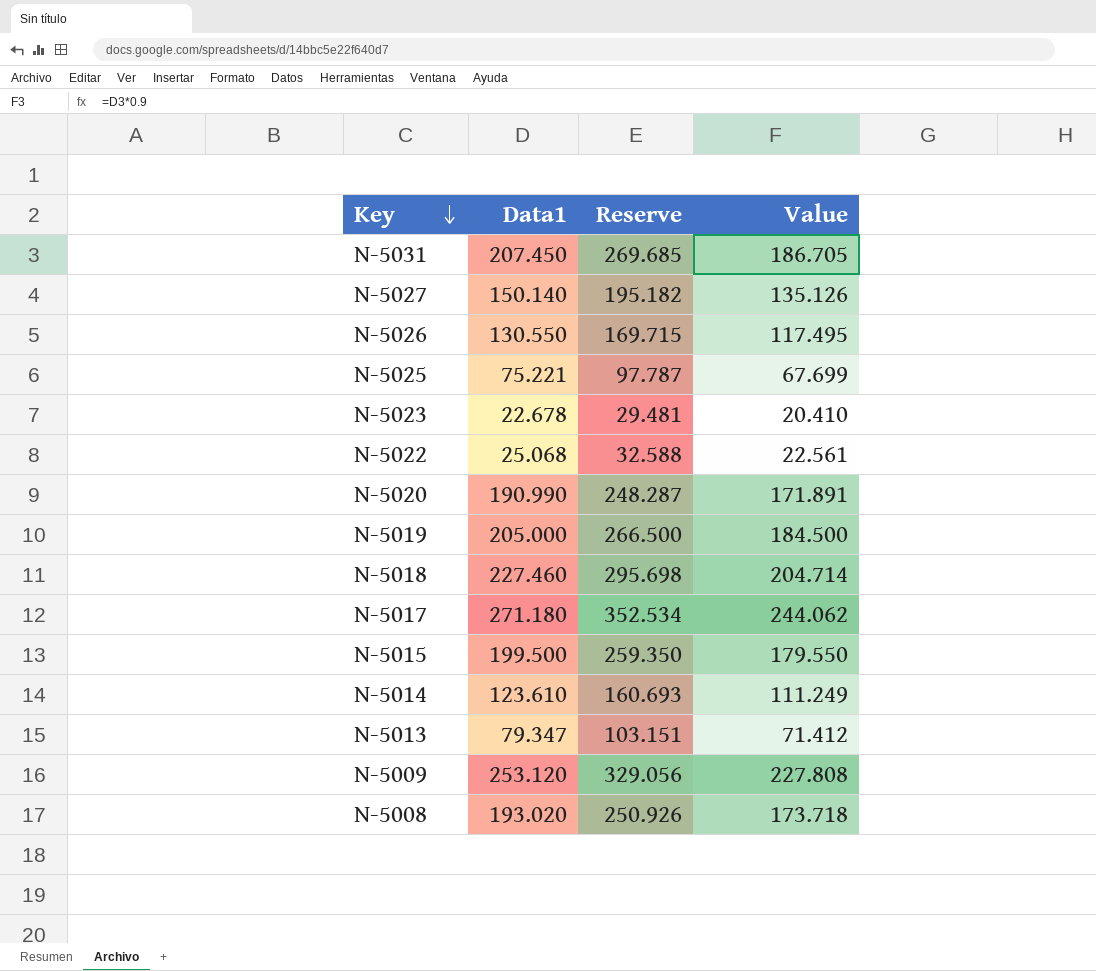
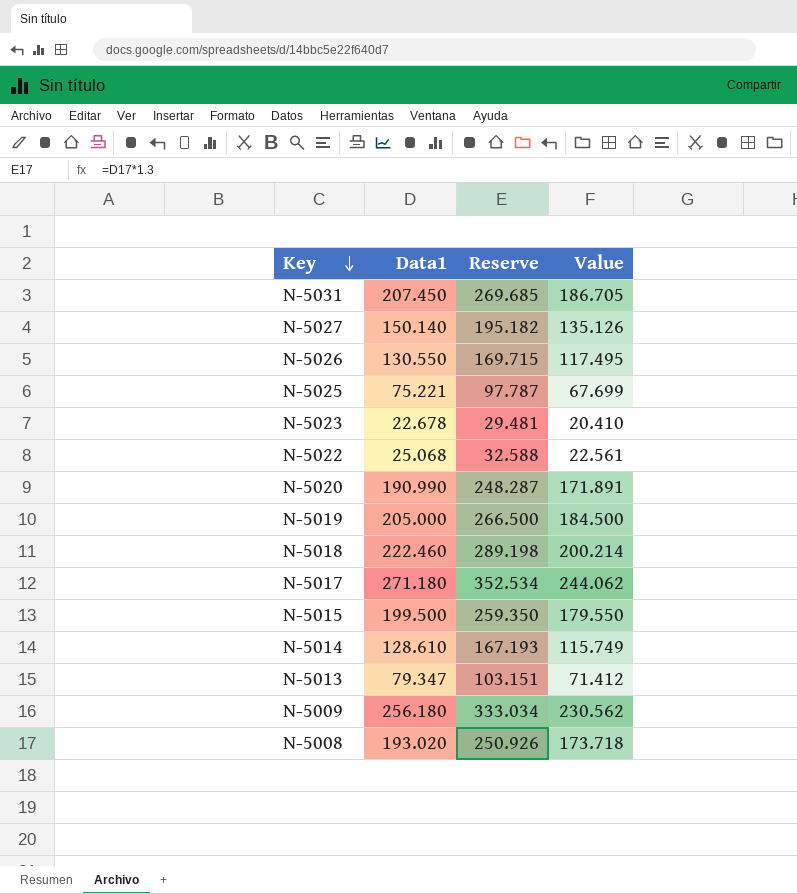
N-5018 | Data1: 227.460 -> 222.460
N-5018 | Reserve: 295.698 -> 289.198
N-5018 | Value: 204.714 -> 200.214
N-5014 | Data1: 123.610 -> 128.610
N-5014 | Reserve: 160.693 -> 167.193
N-5014 | Value: 111.249 -> 115.749
N-5009 | Data1: 253.120 -> 256.180
N-5009 | Reserve: 329.056 -> 333.034
N-5009 | Value: 227.808 -> 230.562

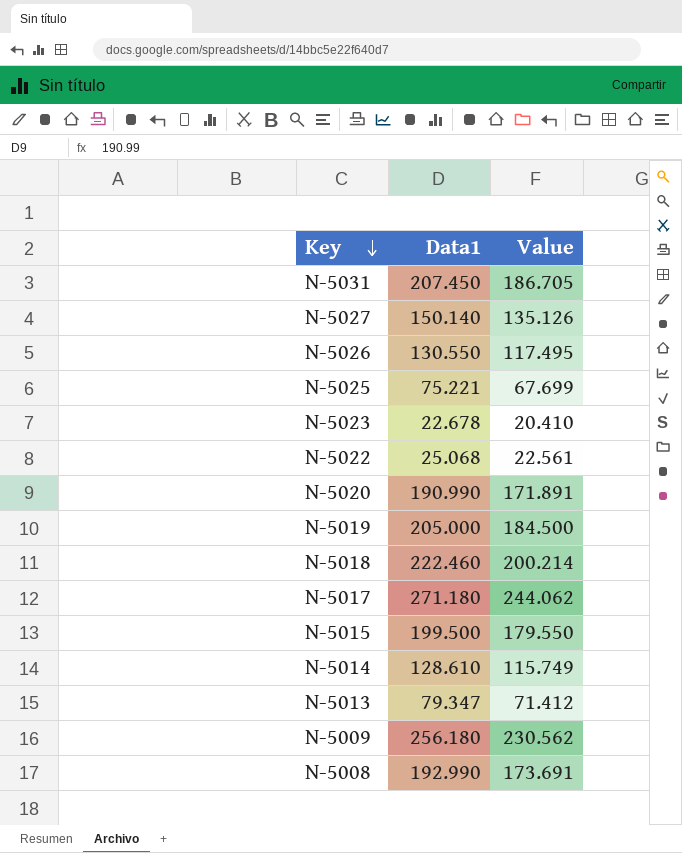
column Reserve | formula: [Data1] * 1.3 -> none
N-5008 | Data1: 193.020 -> 192.990
N-5008 | Value: 173.718 -> 173.691

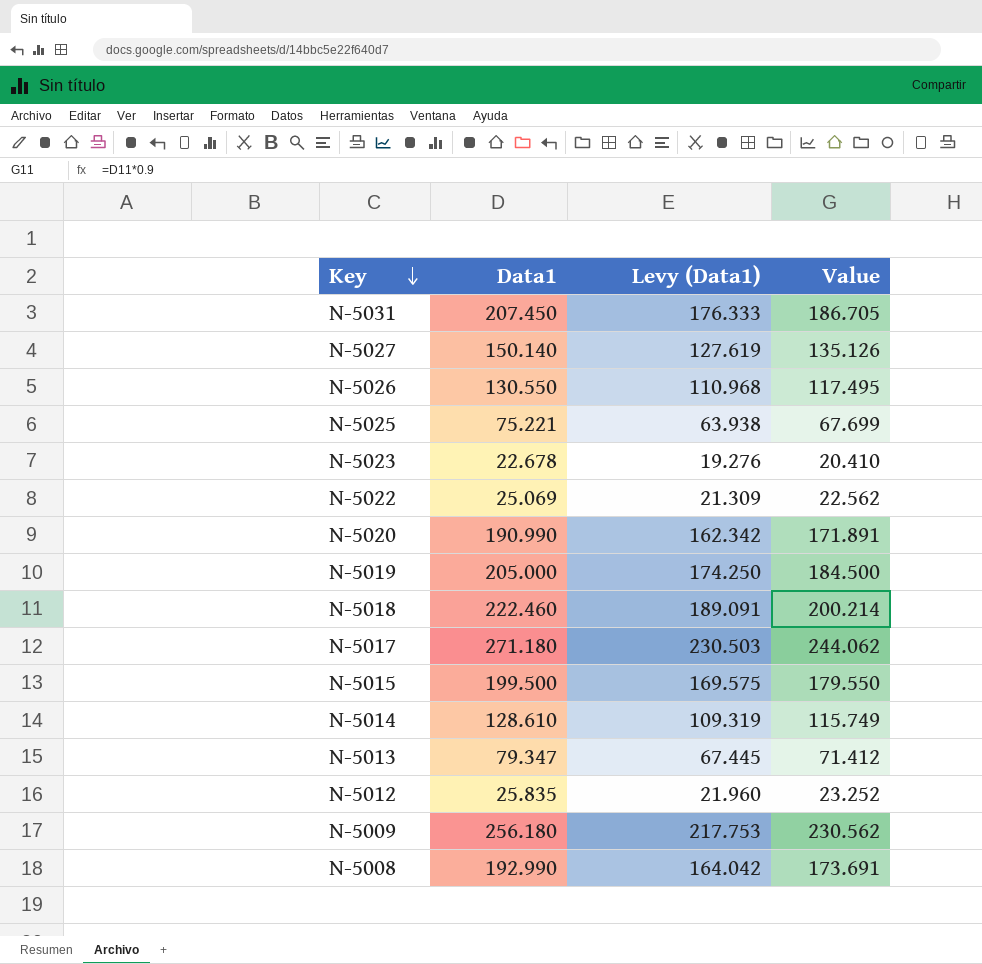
column Levy (Data1) | formula: none -> [Data1] * 0.85
N-5022 | Data1: 25.068 -> 25.069
N-5022 | Value: 22.561 -> 22.562
row N-5012: none -> 25.835 | 21.960 | 23.252

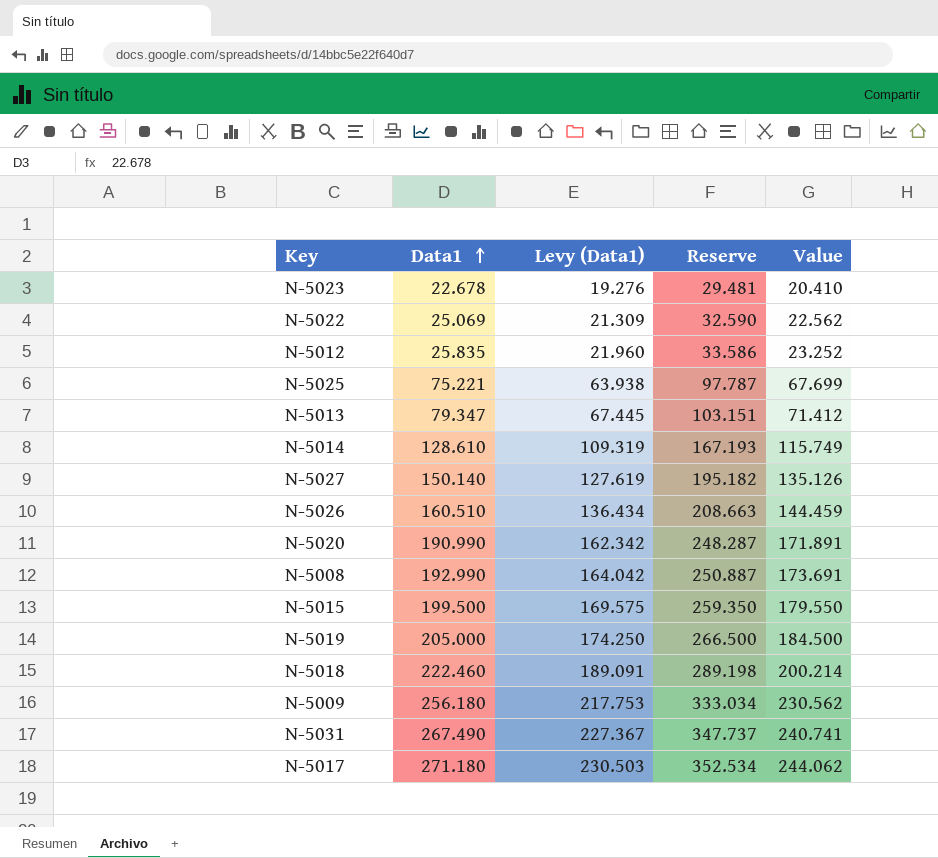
row order: Key descending -> Data1 ascending
column Reserve | formula: none -> [Data1] * 1.3
N-5026 | Data1: 130.550 -> 160.510
N-5026 | Levy (Data1): 110.968 -> 136.434
N-5026 | Value: 117.495 -> 144.459
N-5031 | Data1: 207.450 -> 267.490
N-5031 | Levy (Data1): 176.333 -> 227.367
N-5031 | Value: 186.705 -> 240.741

